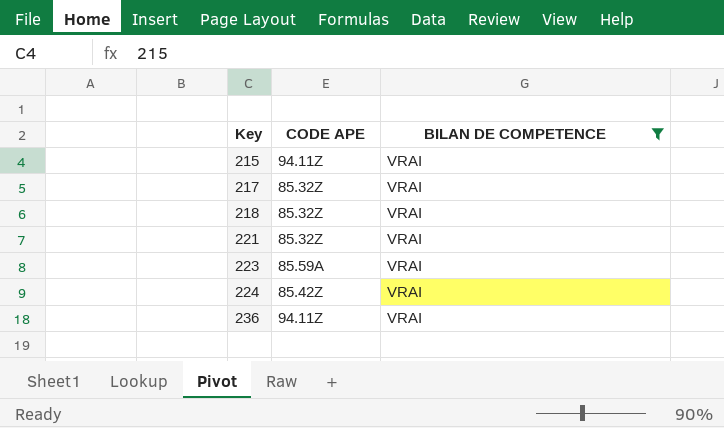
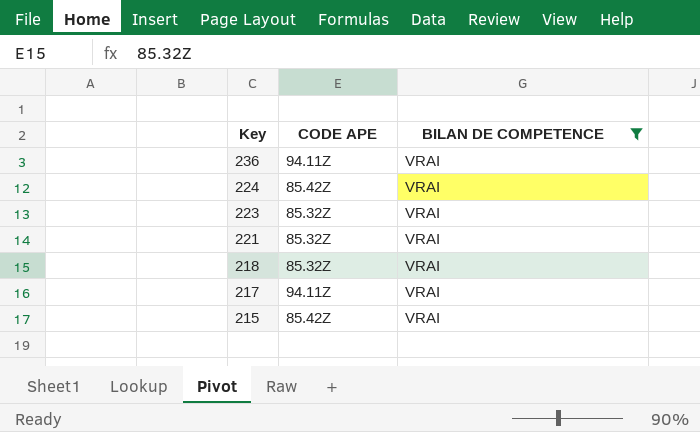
row order: Key ascending -> Key descending
223 | CODE APE: 85.59A -> 85.32Z
217 | CODE APE: 85.32Z -> 94.11Z
215 | CODE APE: 94.11Z -> 85.42Z

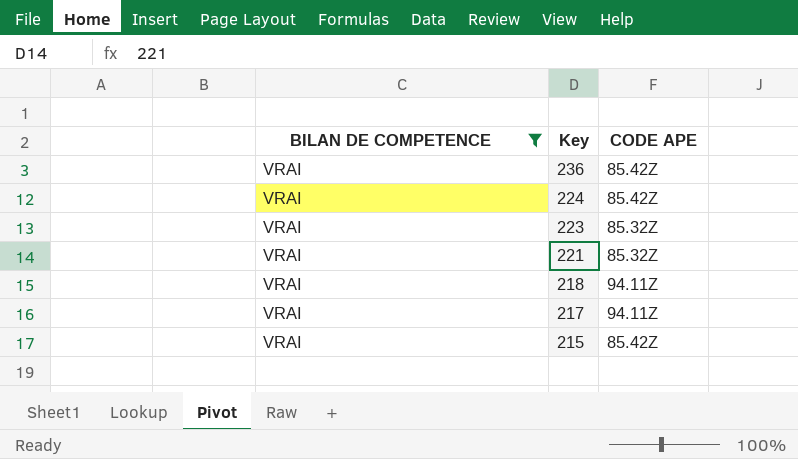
column BILAN DE COMPETENCE | position: 3 -> 1
236 | CODE APE: 94.11Z -> 85.42Z
218 | CODE APE: 85.32Z -> 94.11Z

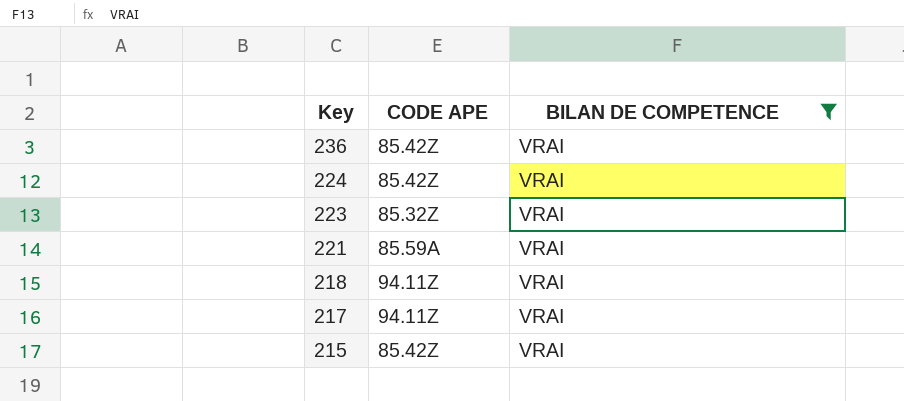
column BILAN DE COMPETENCE | position: 1 -> 3
221 | CODE APE: 85.32Z -> 85.59A

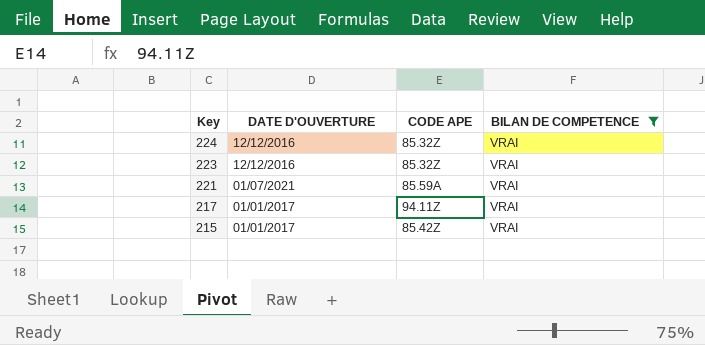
column DATE D'OUVERTURE | position: none -> 2
row 236: 85.42Z | VRAI -> none
row 218: 94.11Z | VRAI -> none
224 | CODE APE: 85.42Z -> 85.32Z

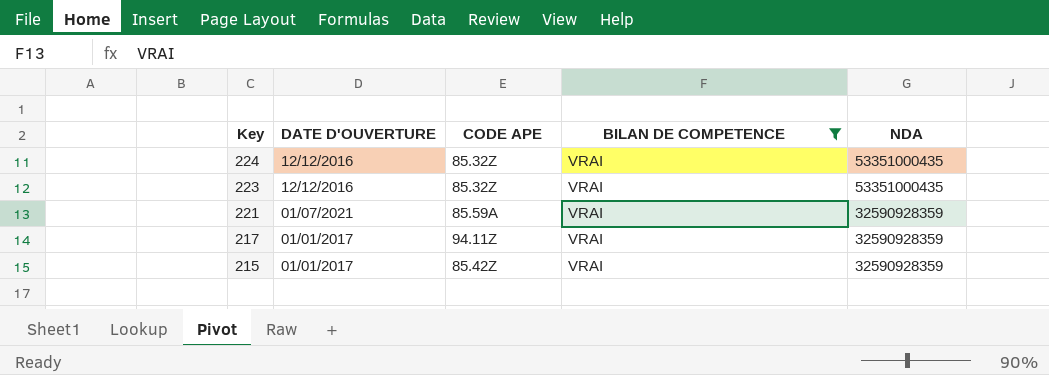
column NDA | position: none -> 5

